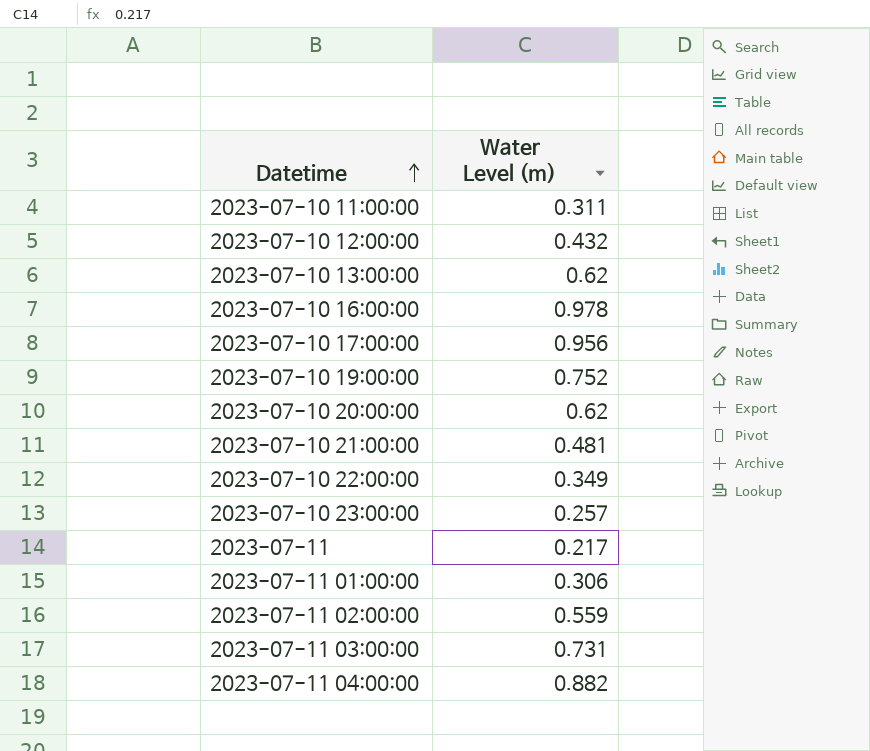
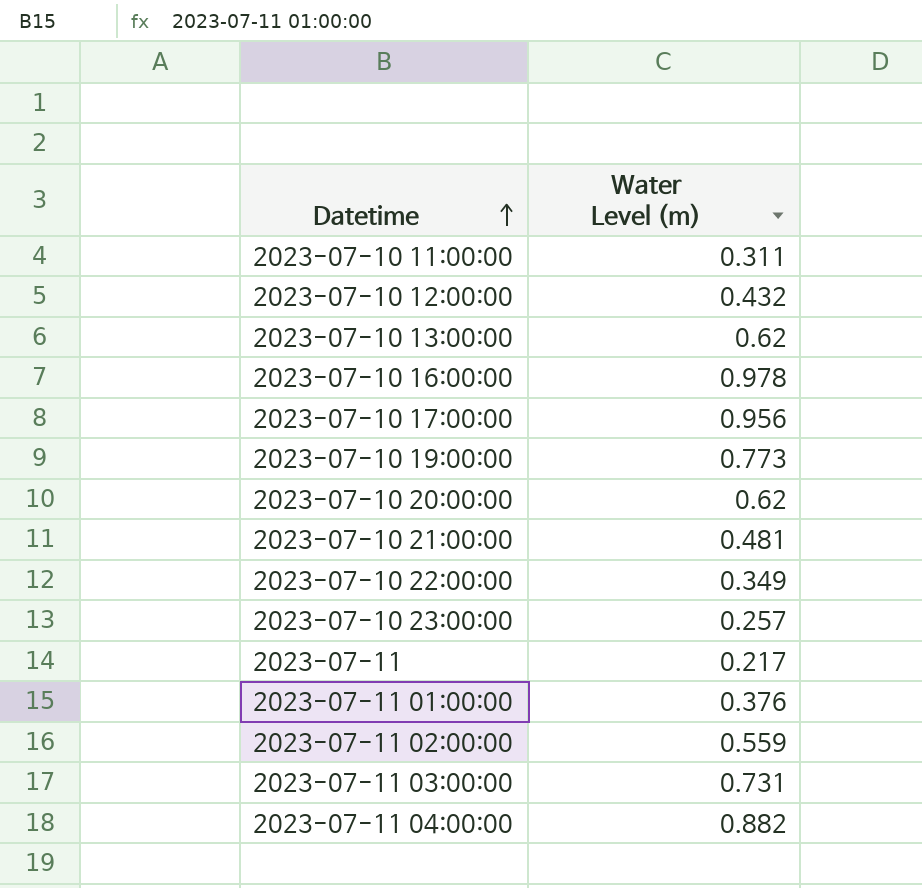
2023-07-10 19:00:00 | Water Level (m): 0.752 -> 0.773
2023-07-11 01:00:00 | Water Level (m): 0.306 -> 0.376

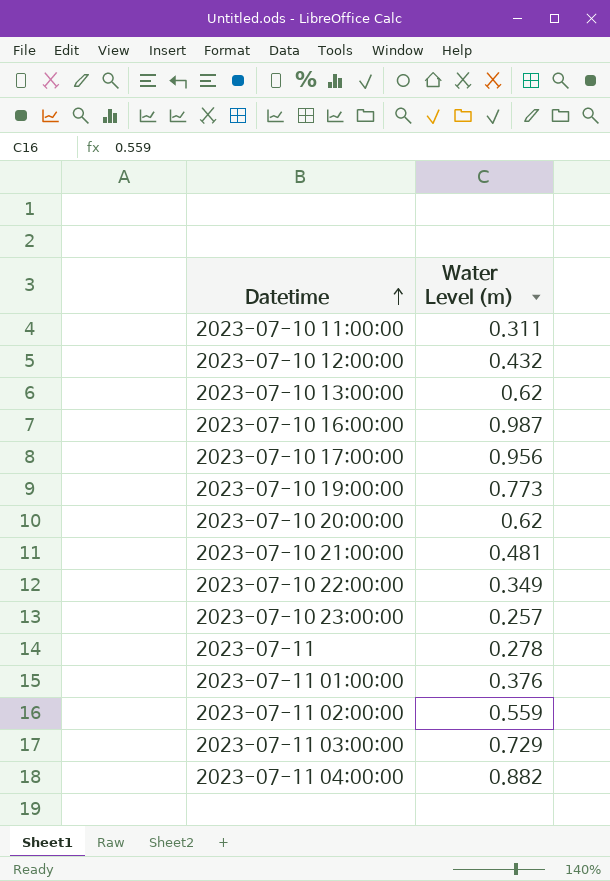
2023-07-10 16:00:00 | Water Level (m): 0.978 -> 0.987
2023-07-11 | Water Level (m): 0.217 -> 0.278
2023-07-11 03:00:00 | Water Level (m): 0.731 -> 0.729

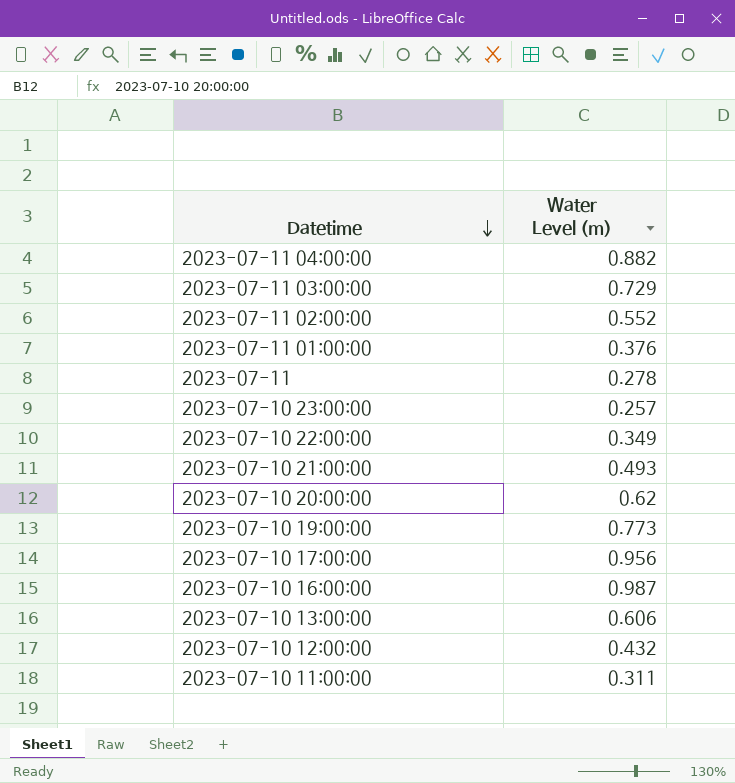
row order: Datetime ascending -> Datetime descending
2023-07-11 02:00:00 | Water Level (m): 0.559 -> 0.552
2023-07-10 21:00:00 | Water Level (m): 0.481 -> 0.493
2023-07-10 13:00:00 | Water Level (m): 0.62 -> 0.606

